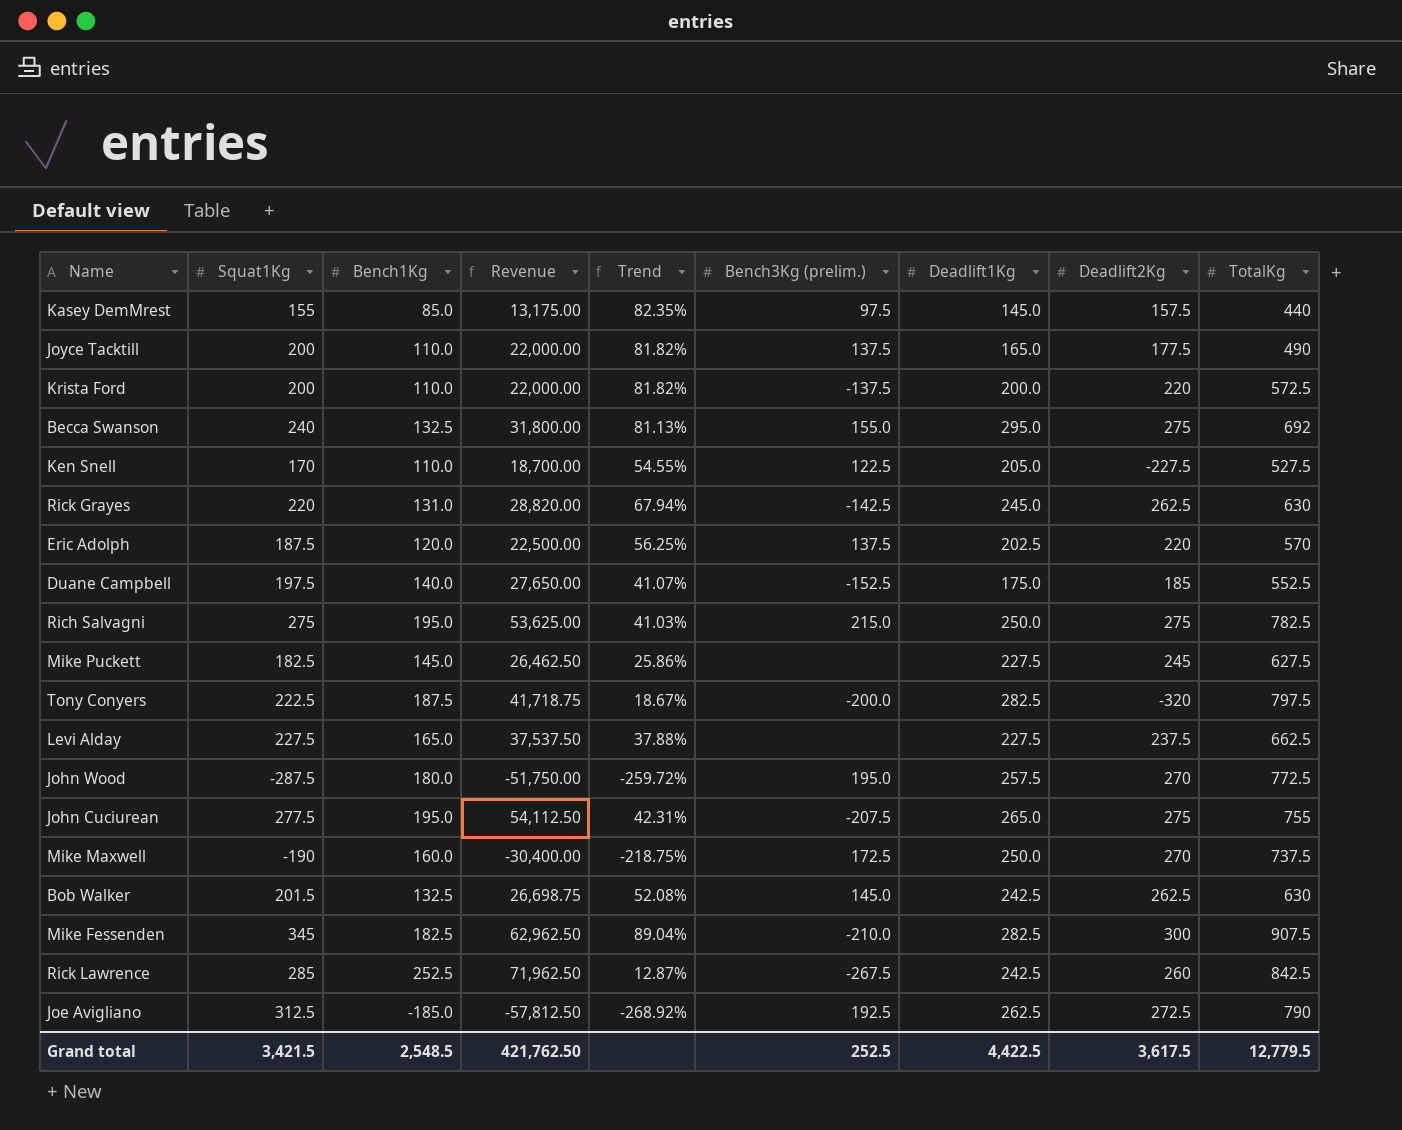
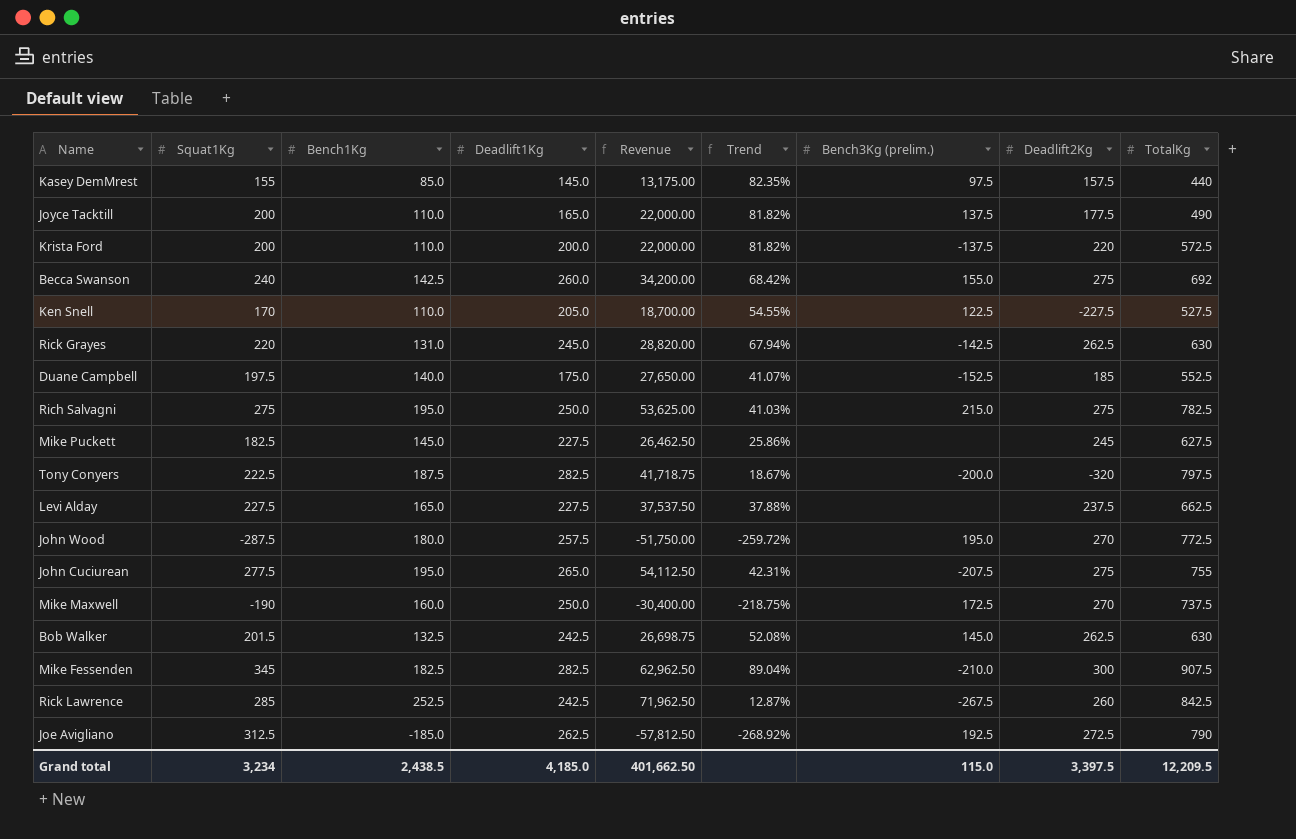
column Deadlift1Kg | position: 7 -> 4
row Eric Adolph: 187.5 | 120.0 | 22,500.00 | 56.25% | 137.5 | 202.5 | 220 | 570 -> none
Becca Swanson | Bench1Kg: 132.5 -> 142.5
Becca Swanson | Deadlift1Kg: 295.0 -> 260.0
Becca Swanson | Revenue: 31,800.00 -> 34,200.00
Becca Swanson | Trend: 81.13% -> 68.42%
Grand total | Squat1Kg: 3,421.5 -> 3,234
Grand total | Bench1Kg: 2,548.5 -> 2,438.5
Grand total | Deadlift1Kg: 4,422.5 -> 4,185.0
Grand total | Revenue: 421,762.50 -> 401,662.50
Grand total | Bench3Kg (prelim.): 252.5 -> 115.0
Grand total | Deadlift2Kg: 3,617.5 -> 3,397.5
Grand total | TotalKg: 12,779.5 -> 12,209.5

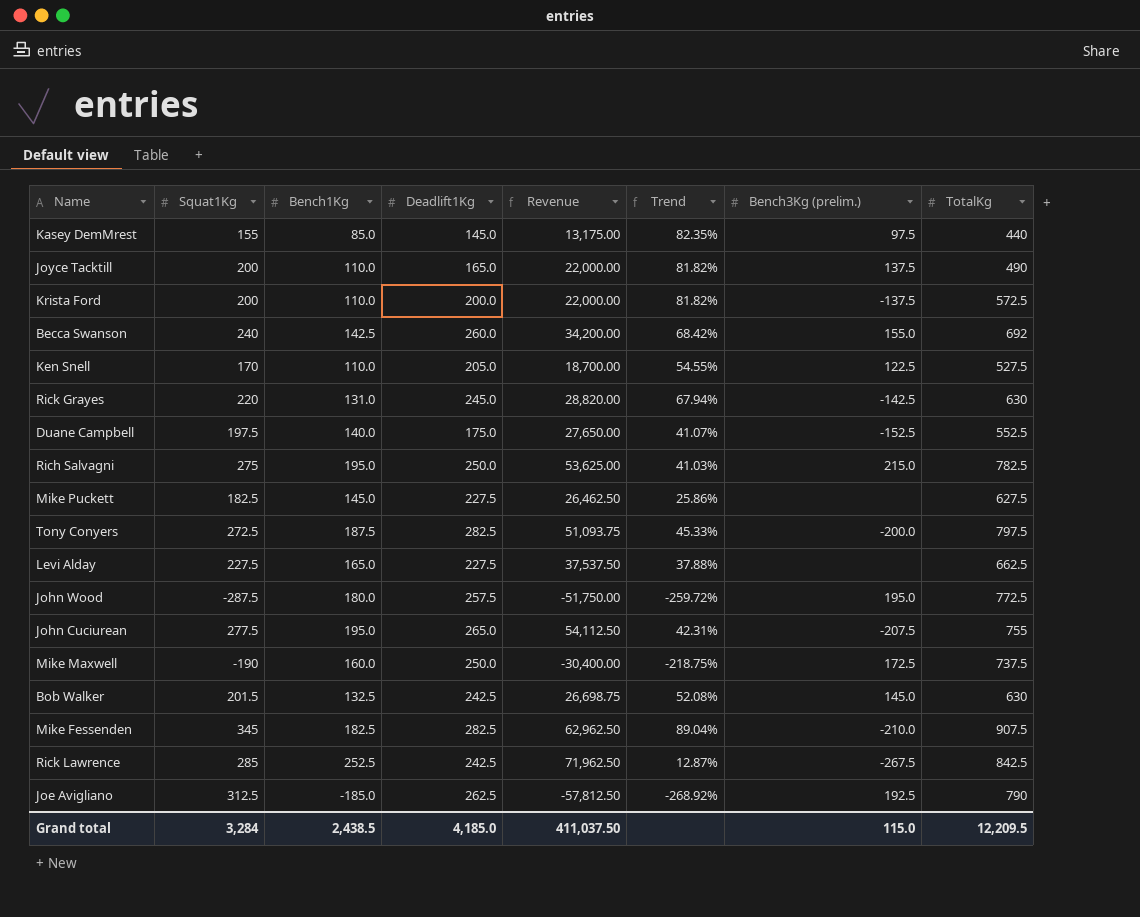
column Deadlift2Kg | position: 8 -> none
Tony Conyers | Squat1Kg: 222.5 -> 272.5
Tony Conyers | Revenue: 41,718.75 -> 51,093.75
Tony Conyers | Trend: 18.67% -> 45.33%
Grand total | Squat1Kg: 3,234 -> 3,284
Grand total | Revenue: 401,662.50 -> 411,037.50

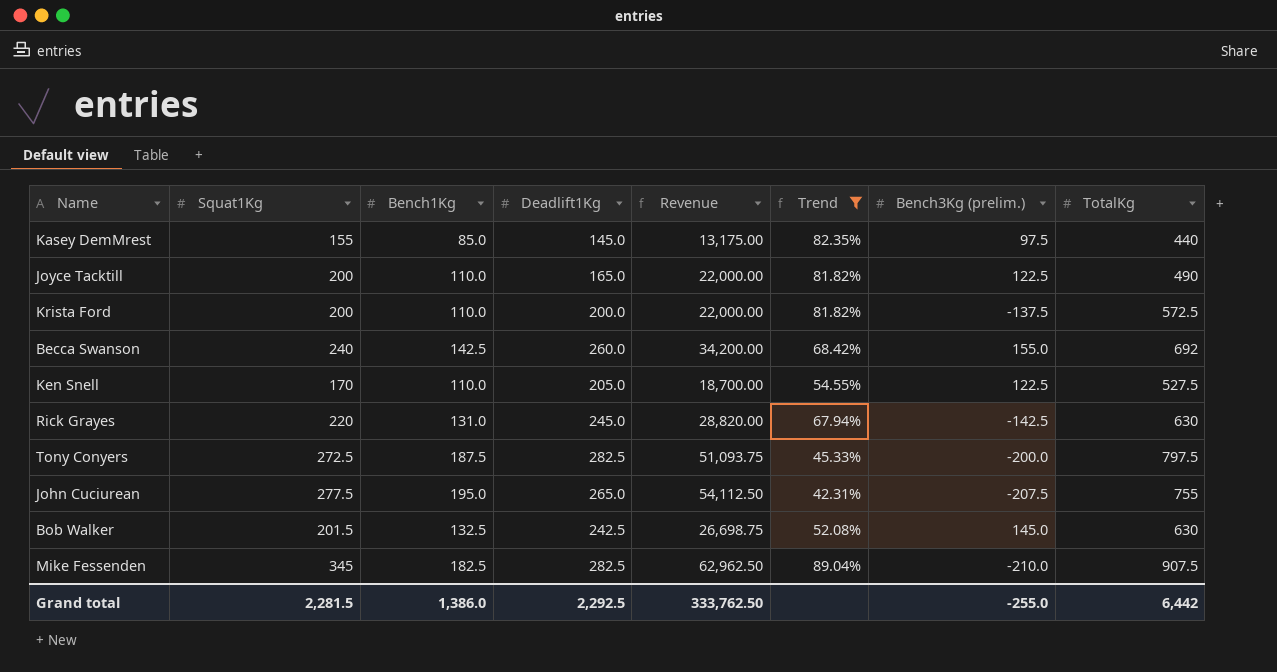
filter: none -> Trend >= 42.31%
Joyce Tacktill | Bench3Kg (prelim.): 137.5 -> 122.5
Grand total | Squat1Kg: 3,284 -> 2,281.5
Grand total | Bench1Kg: 2,438.5 -> 1,386.0
Grand total | Deadlift1Kg: 4,185.0 -> 2,292.5
Grand total | Revenue: 411,037.50 -> 333,762.50
Grand total | Bench3Kg (prelim.): 115.0 -> -255.0
Grand total | TotalKg: 12,209.5 -> 6,442

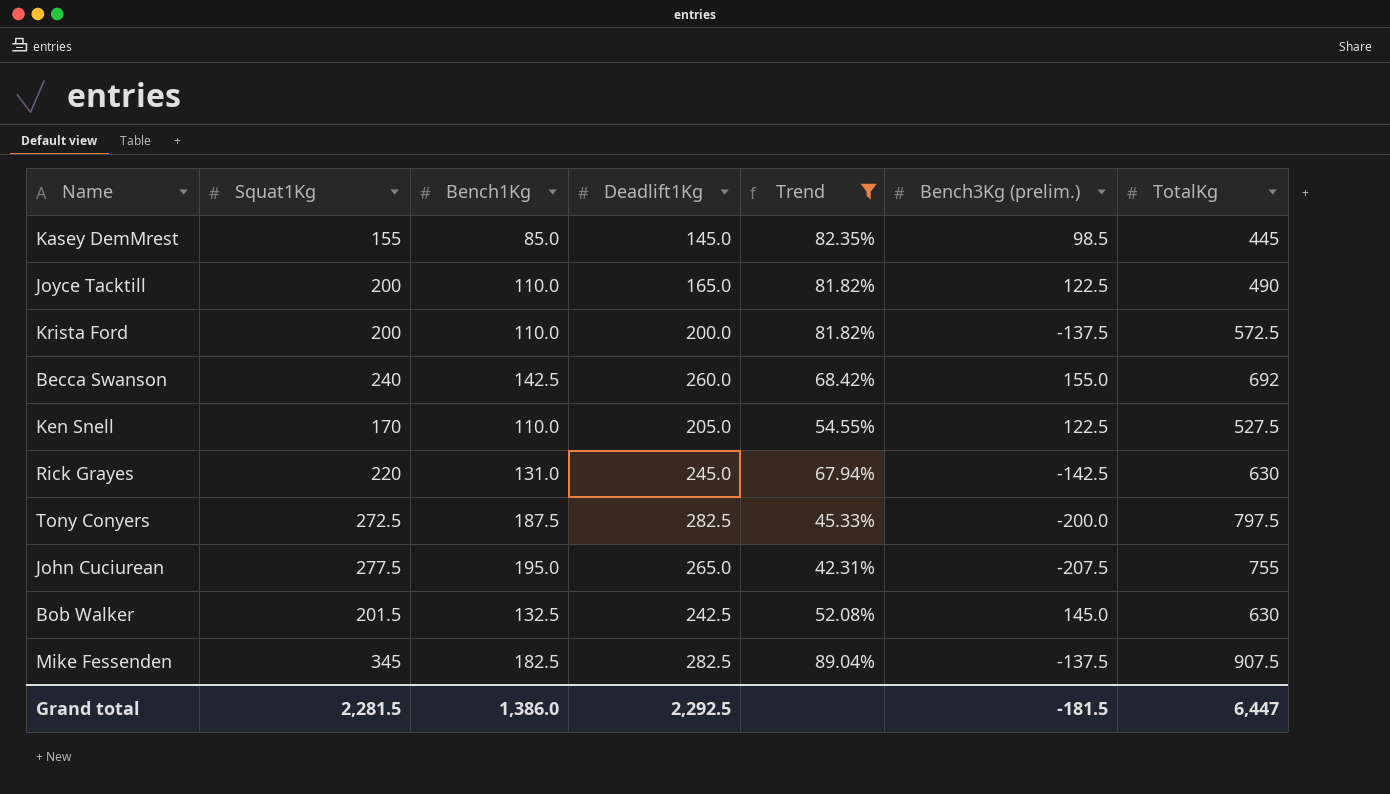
column Revenue | formula: [Squat1Kg] * [Bench1Kg] -> none
Kasey DemMrest | Bench3Kg (prelim.): 97.5 -> 98.5
Kasey DemMrest | TotalKg: 440 -> 445
Mike Fessenden | Bench3Kg (prelim.): -210.0 -> -137.5
Grand total | Bench3Kg (prelim.): -255.0 -> -181.5
Grand total | TotalKg: 6,442 -> 6,447

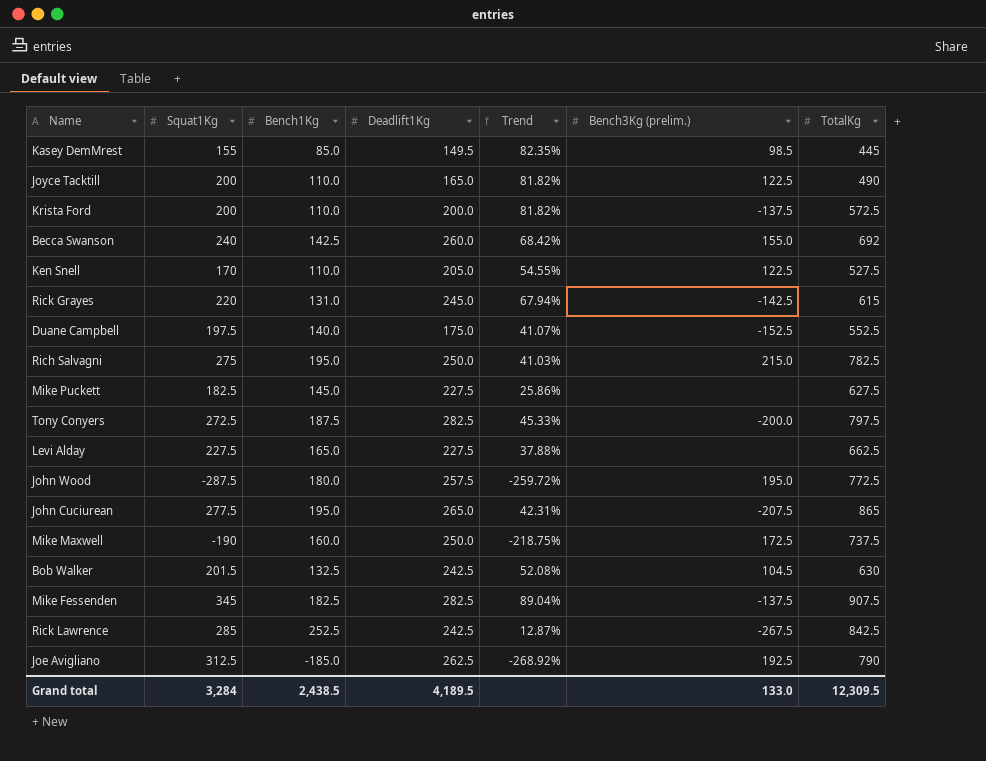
filter: Trend >= 42.31% -> none
Kasey DemMrest | Deadlift1Kg: 145.0 -> 149.5
Rick Grayes | TotalKg: 630 -> 615
John Cuciurean | TotalKg: 755 -> 865
Bob Walker | Bench3Kg (prelim.): 145.0 -> 104.5
Grand total | Squat1Kg: 2,281.5 -> 3,284
Grand total | Bench1Kg: 1,386.0 -> 2,438.5
Grand total | Deadlift1Kg: 2,292.5 -> 4,189.5
Grand total | Bench3Kg (prelim.): -181.5 -> 133.0
Grand total | TotalKg: 6,447 -> 12,309.5

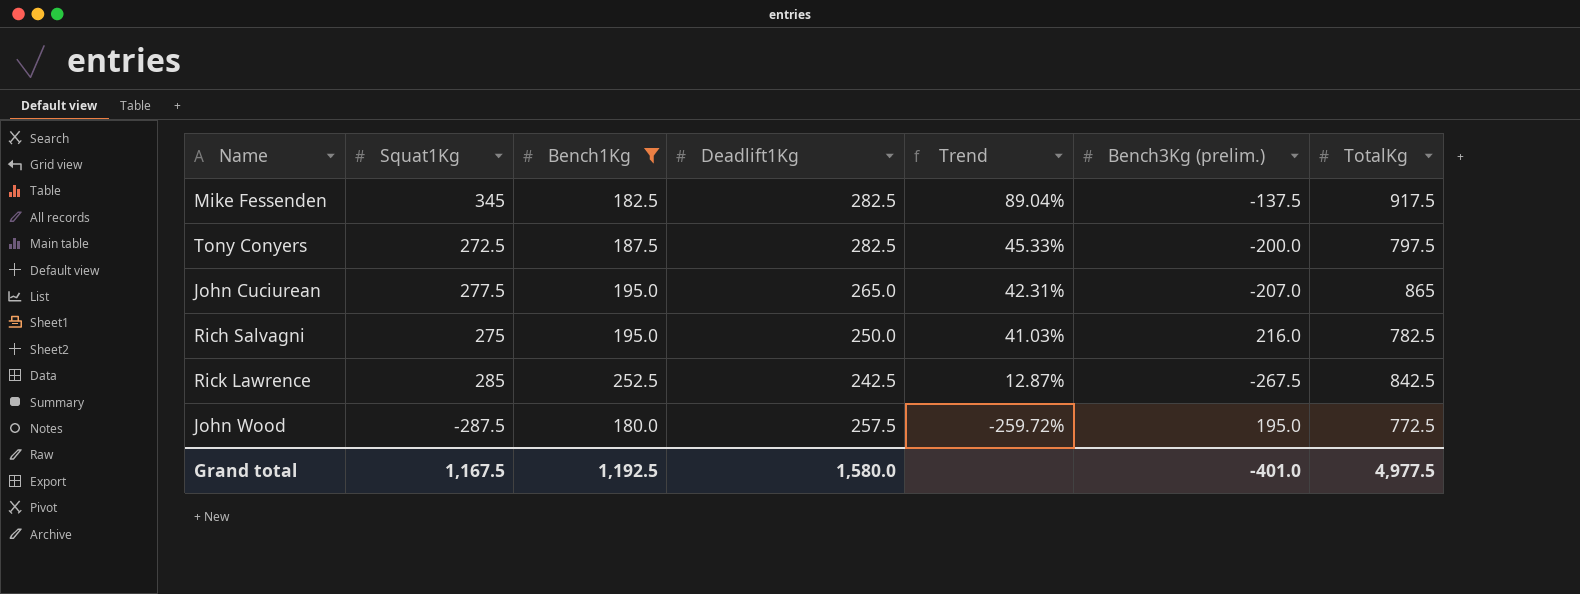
filter: none -> Bench1Kg >= 180.0
row order: none -> Trend descending
Mike Fessenden | TotalKg: 907.5 -> 917.5
John Cuciurean | Bench3Kg (prelim.): -207.5 -> -207.0
Rich Salvagni | Bench3Kg (prelim.): 215.0 -> 216.0
Grand total | Squat1Kg: 3,284 -> 1,167.5
Grand total | Bench1Kg: 2,438.5 -> 1,192.5
Grand total | Deadlift1Kg: 4,189.5 -> 1,580.0
Grand total | Bench3Kg (prelim.): 133.0 -> -401.0
Grand total | TotalKg: 12,309.5 -> 4,977.5

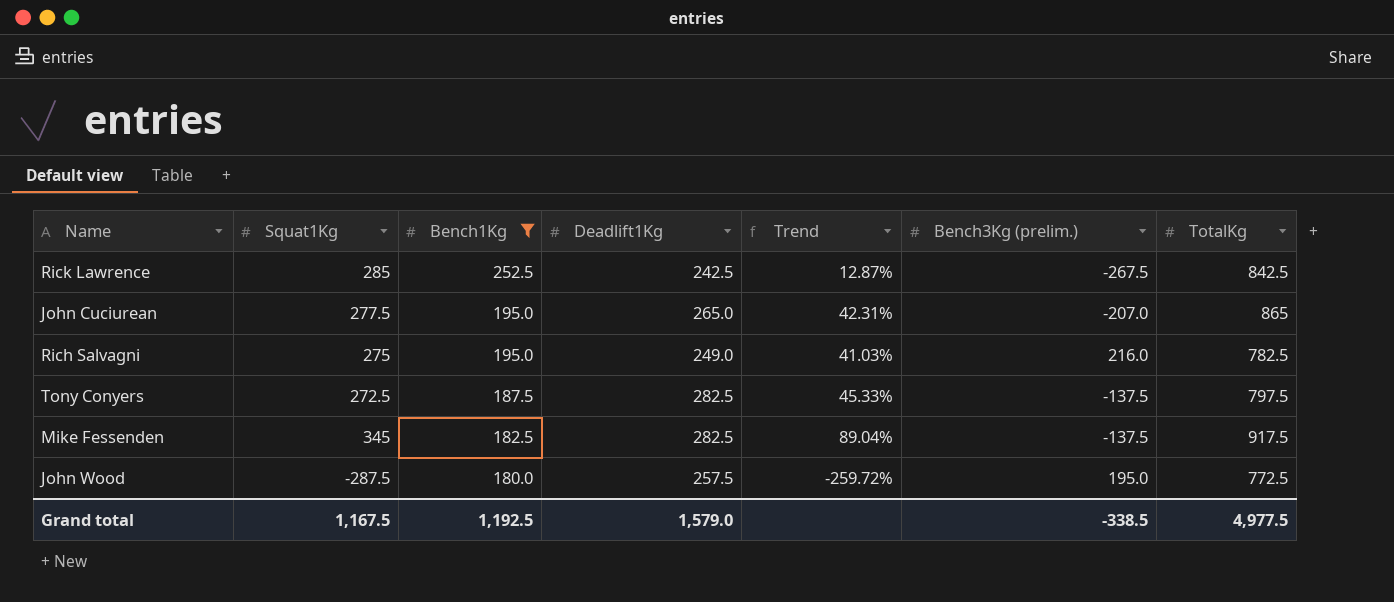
row order: Trend descending -> Bench1Kg descending
Rich Salvagni | Deadlift1Kg: 250.0 -> 249.0
Tony Conyers | Bench3Kg (prelim.): -200.0 -> -137.5
Grand total | Deadlift1Kg: 1,580.0 -> 1,579.0
Grand total | Bench3Kg (prelim.): -401.0 -> -338.5

